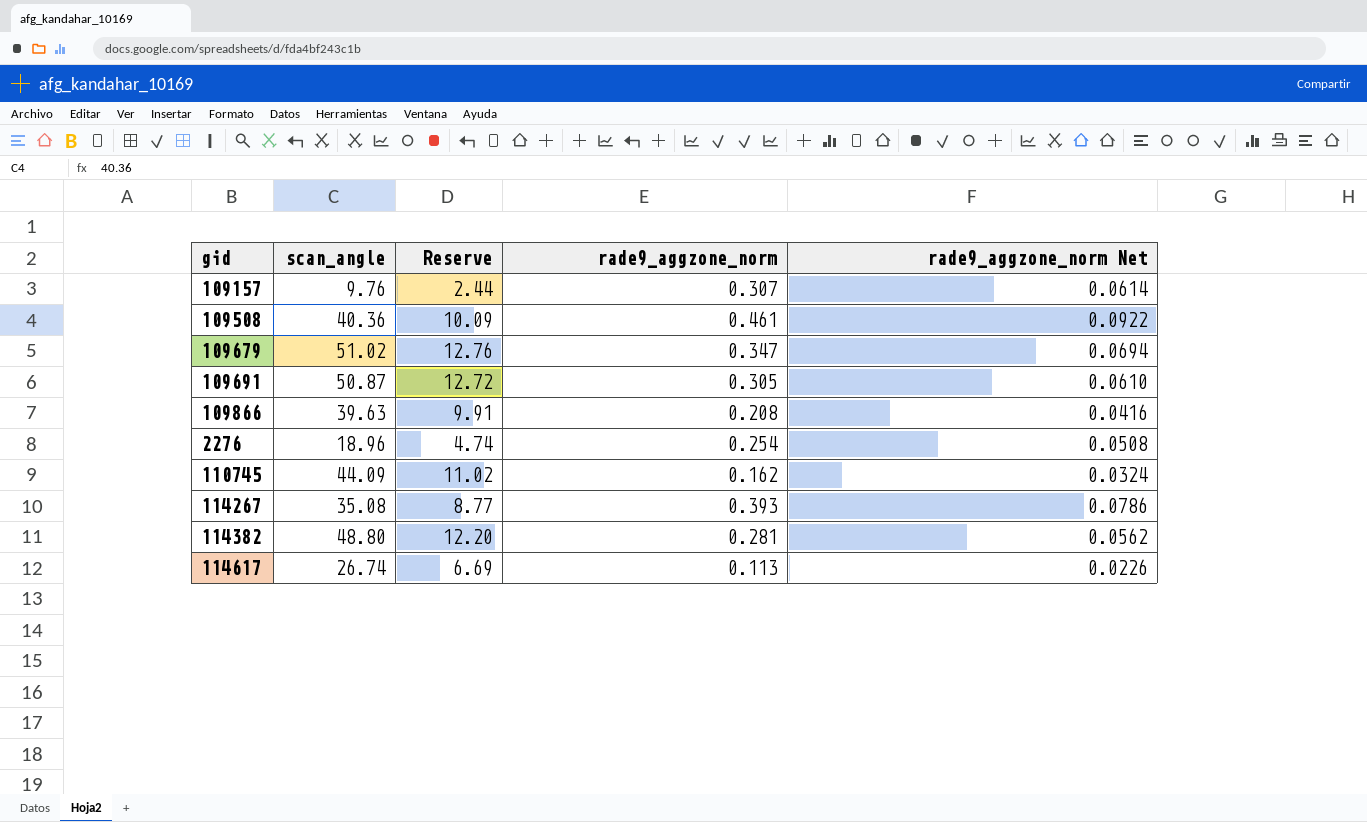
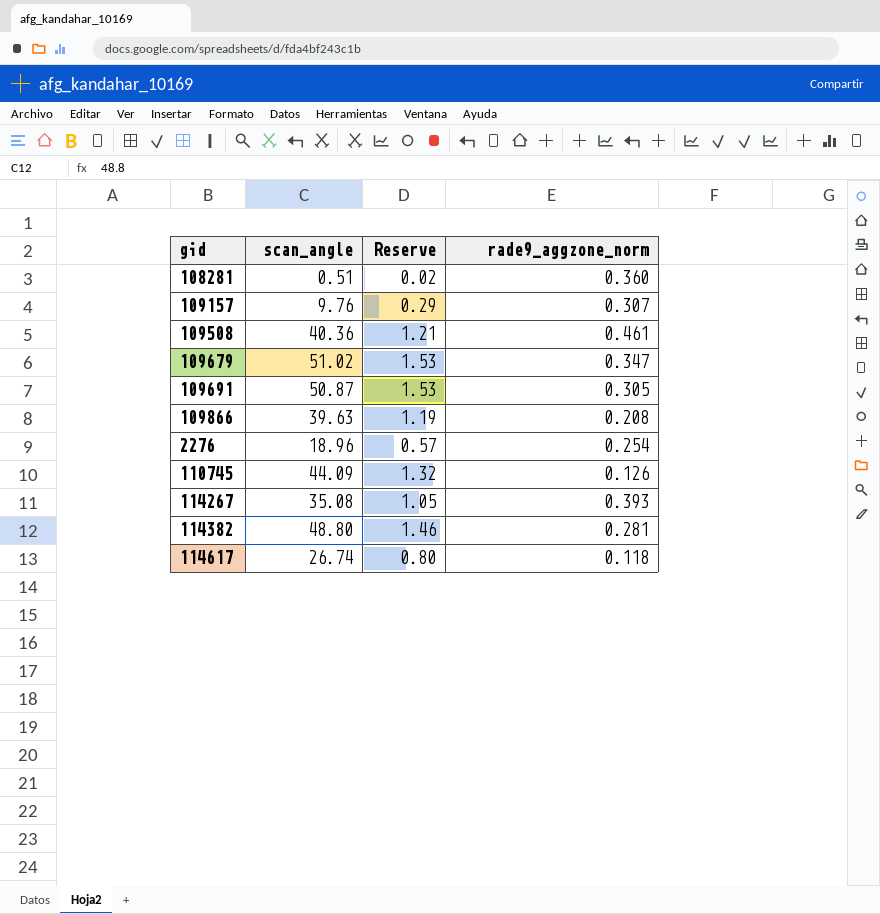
column rade9_aggzone_norm Net | formula: [rade9_aggzone_norm] * 0.2 -> none
column Reserve | formula: [scan_angle] * 0.25 -> [scan_angle] * 0.03
row 108281: none -> 0.51 | 0.02 | 0.360
110745 | rade9_aggzone_norm: 0.162 -> 0.126
114617 | rade9_aggzone_norm: 0.113 -> 0.118

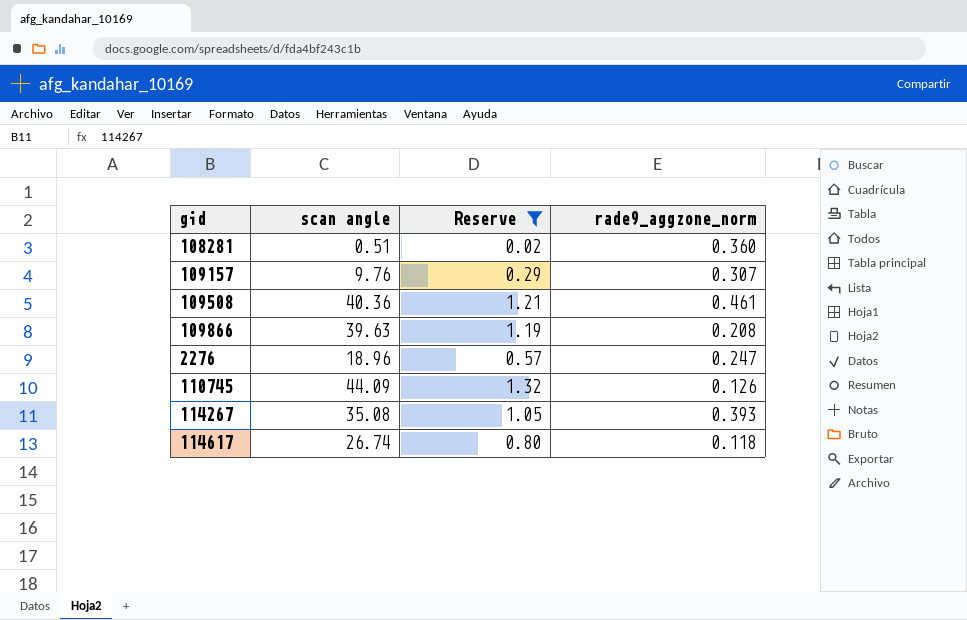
filter: none -> Reserve <= 1.32
column name: scan_angle -> scan angle
2276 | rade9_aggzone_norm: 0.254 -> 0.247

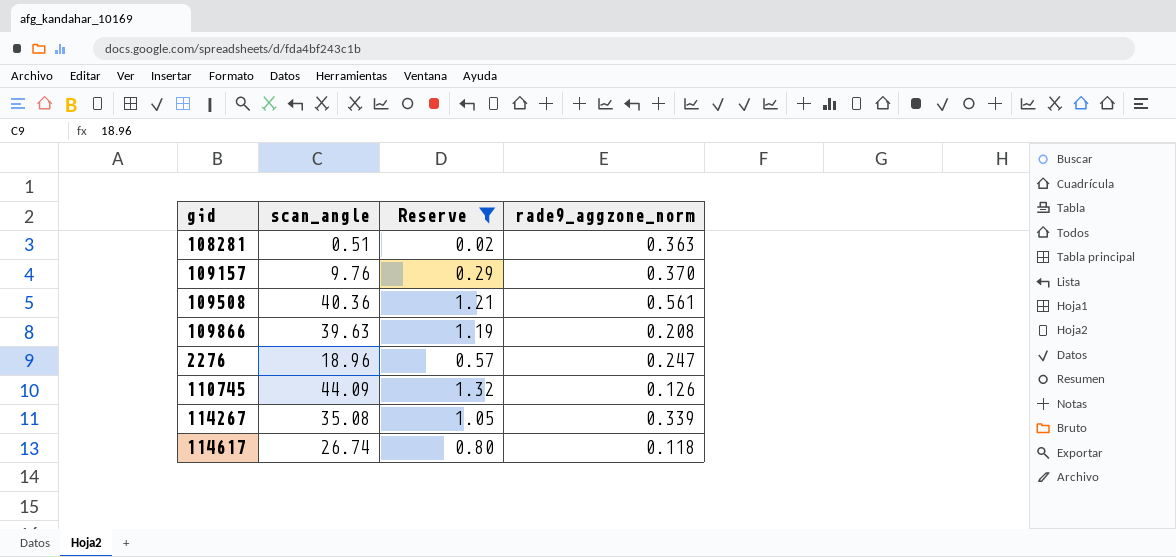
column name: scan angle -> scan_angle
108281 | rade9_aggzone_norm: 0.360 -> 0.363
109157 | rade9_aggzone_norm: 0.307 -> 0.370
109508 | rade9_aggzone_norm: 0.461 -> 0.561
114267 | rade9_aggzone_norm: 0.393 -> 0.339

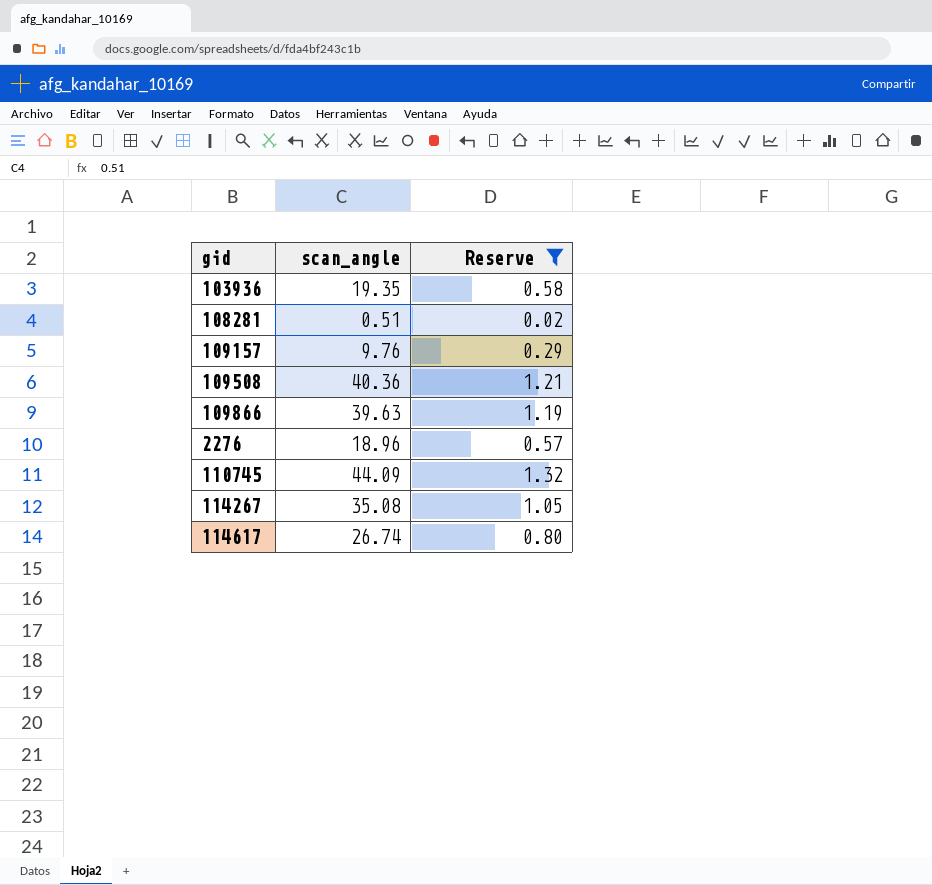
column rade9_aggzone_norm | position: 4 -> none
row 103936: none -> 19.35 | 0.58

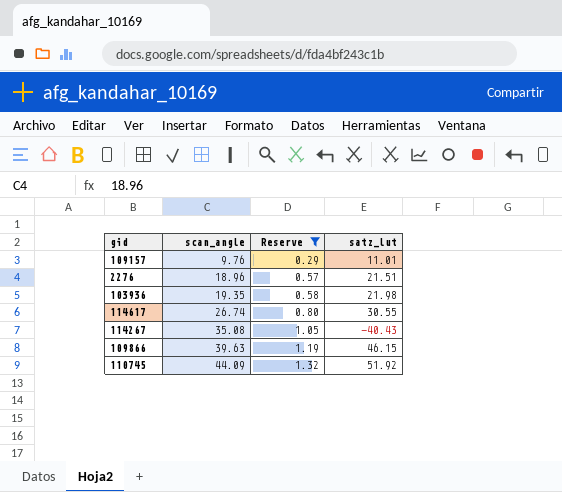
row order: none -> scan_angle ascending
column satz_lut | position: none -> 4
row 108281: 0.51 | 0.02 -> none
row 109508: 40.36 | 1.21 -> none

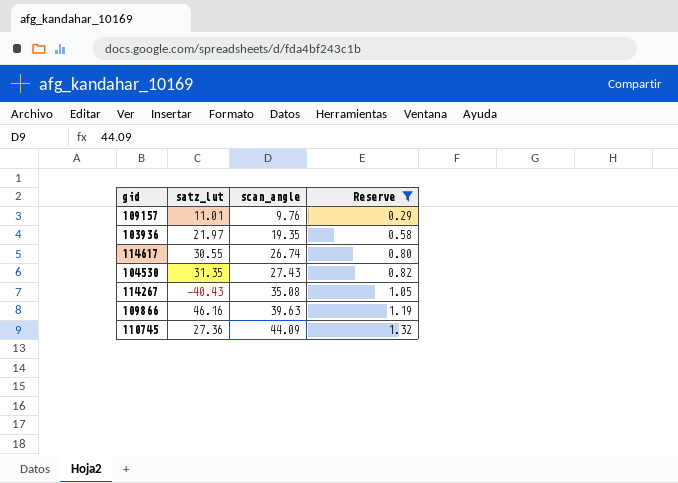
column satz_lut | position: 4 -> 2
row 2276: 18.96 | 0.57 | 21.51 -> none
103936 | satz_lut: 21.98 -> 21.97
row 104530: none -> 31.35 | 27.43 | 0.82
109866 | satz_lut: 46.15 -> 46.16
110745 | satz_lut: 51.92 -> 27.36

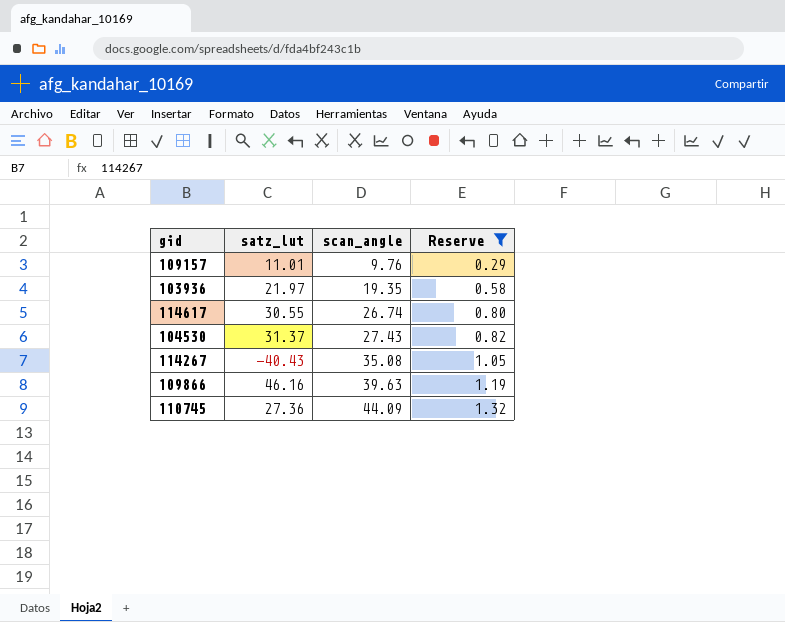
104530 | satz_lut: 31.35 -> 31.37

